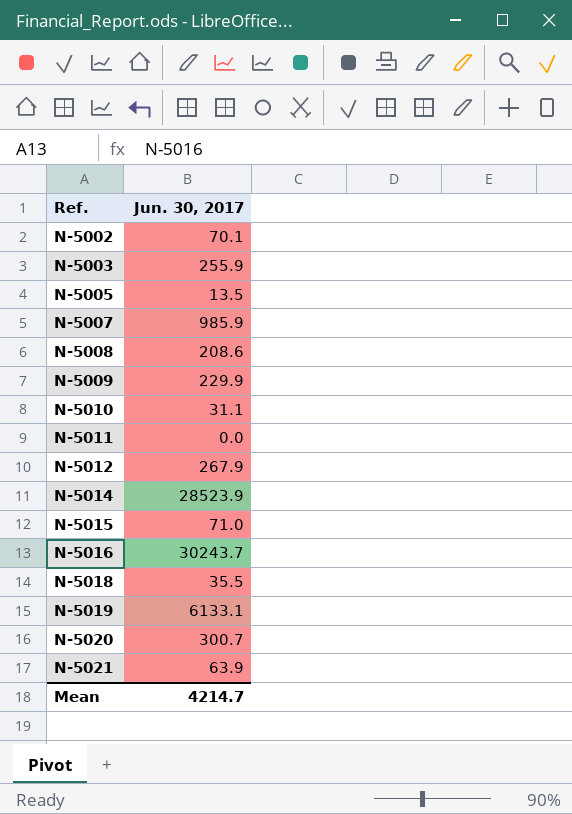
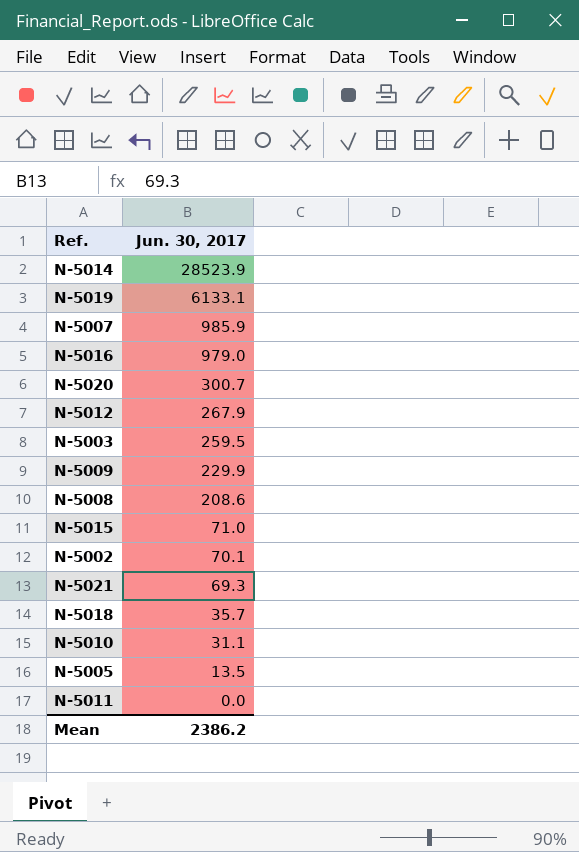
row order: Ref. ascending -> Jun. 30, 2017 descending
N-5016 | Jun. 30, 2017: 30243.7 -> 979.0
N-5003 | Jun. 30, 2017: 255.9 -> 259.5
N-5021 | Jun. 30, 2017: 63.9 -> 69.3
N-5018 | Jun. 30, 2017: 35.5 -> 35.7
Mean | Jun. 30, 2017: 4214.7 -> 2386.2

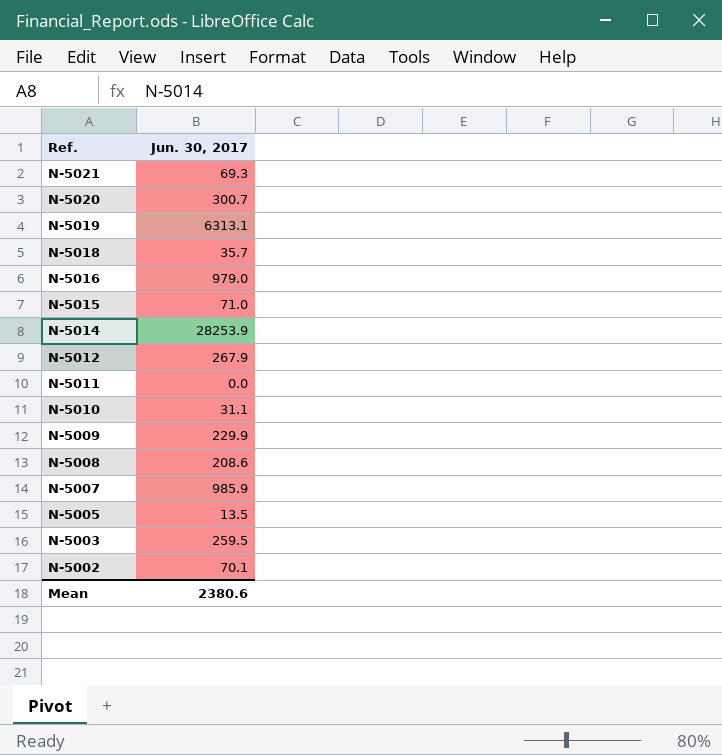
row order: Jun. 30, 2017 descending -> Ref. descending
N-5019 | Jun. 30, 2017: 6133.1 -> 6313.1
N-5014 | Jun. 30, 2017: 28523.9 -> 28253.9
Mean | Jun. 30, 2017: 2386.2 -> 2380.6

